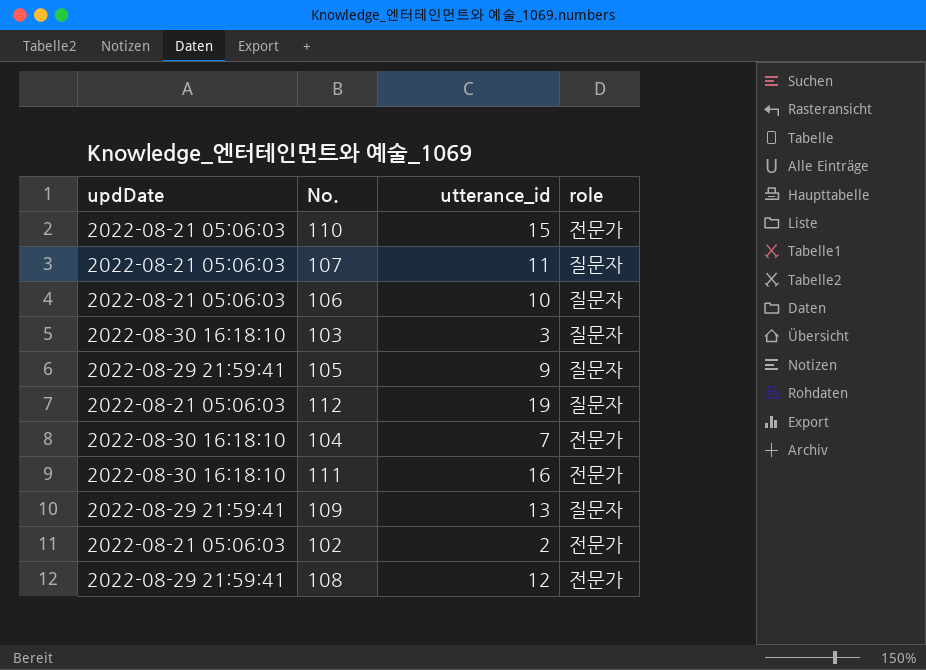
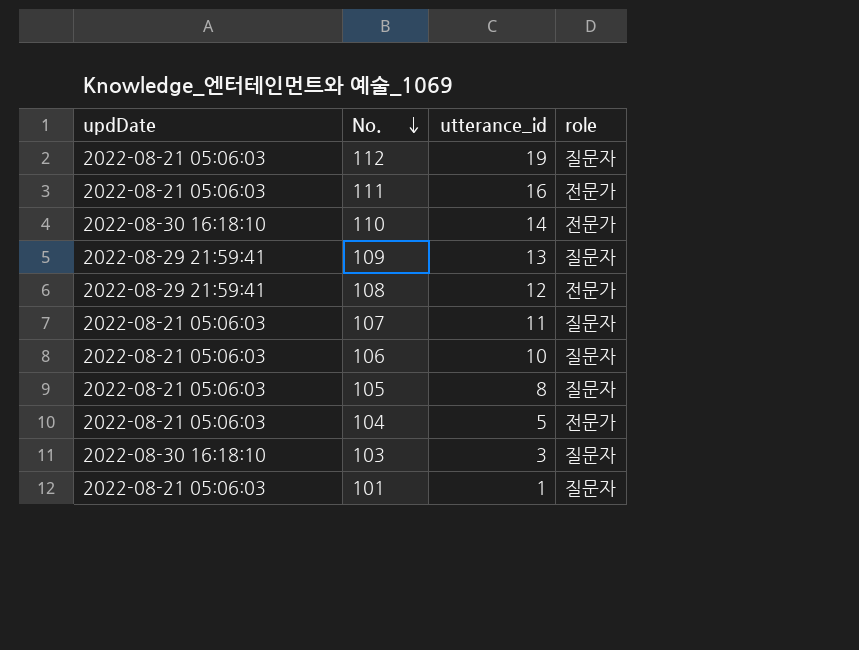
row order: none -> No. descending
row 102: 2022-08-21 05:06:03 | 2 | 전문가 -> none
111 | updDate: 2022-08-30 16:18:10 -> 2022-08-21 05:06:03
110 | updDate: 2022-08-21 05:06:03 -> 2022-08-30 16:18:10
110 | utterance_id: 15 -> 14
105 | updDate: 2022-08-29 21:59:41 -> 2022-08-21 05:06:03
105 | utterance_id: 9 -> 8
104 | updDate: 2022-08-30 16:18:10 -> 2022-08-21 05:06:03
104 | utterance_id: 7 -> 5
row 101: none -> 2022-08-21 05:06:03 | 1 | 질문자

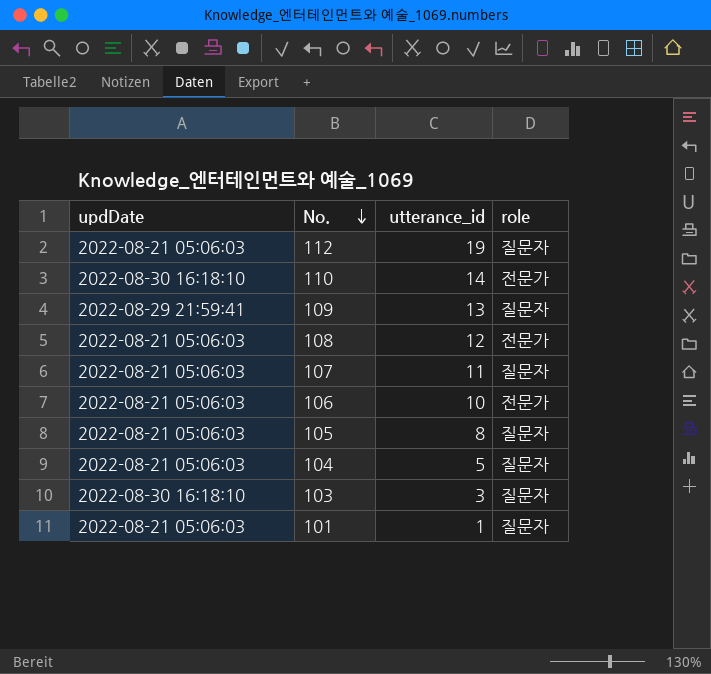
row 111: 2022-08-21 05:06:03 | 16 | 전문가 -> none
108 | updDate: 2022-08-29 21:59:41 -> 2022-08-21 05:06:03
106 | role: 질문자 -> 전문가
104 | role: 전문가 -> 질문자

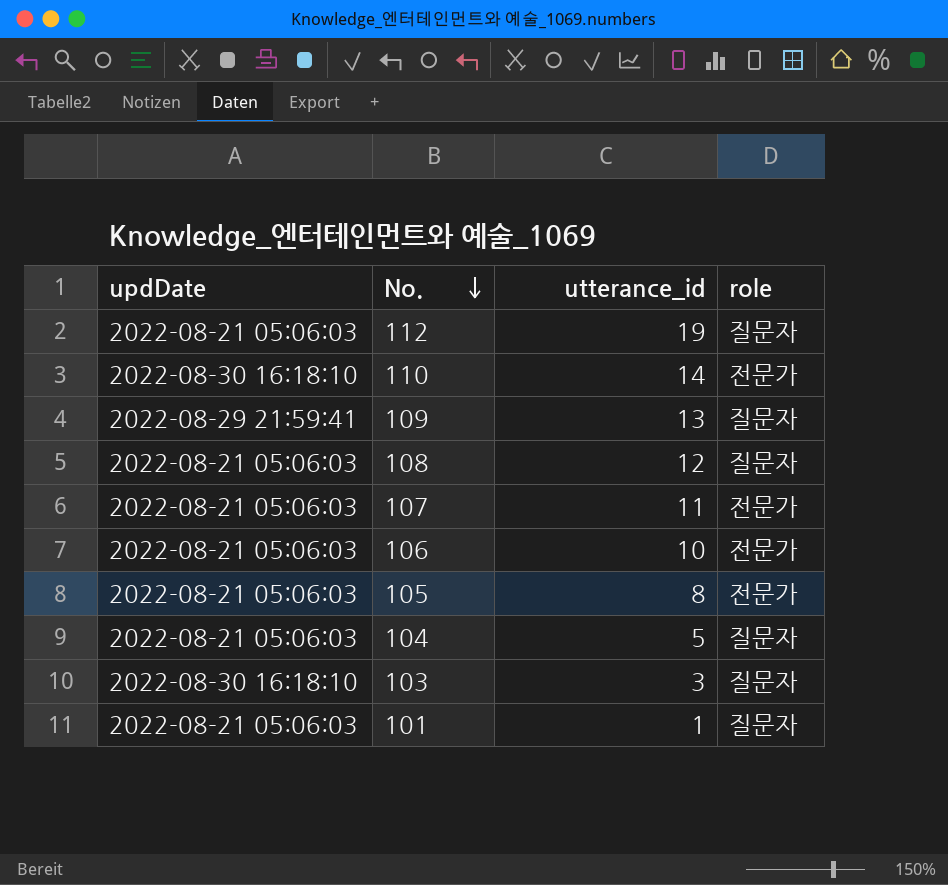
108 | role: 전문가 -> 질문자
107 | role: 질문자 -> 전문가
105 | role: 질문자 -> 전문가

